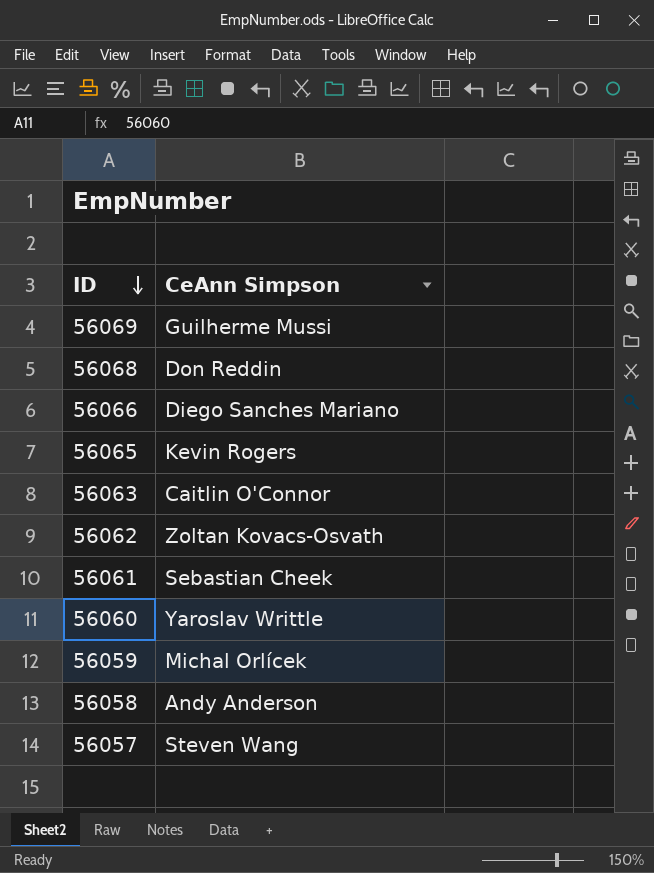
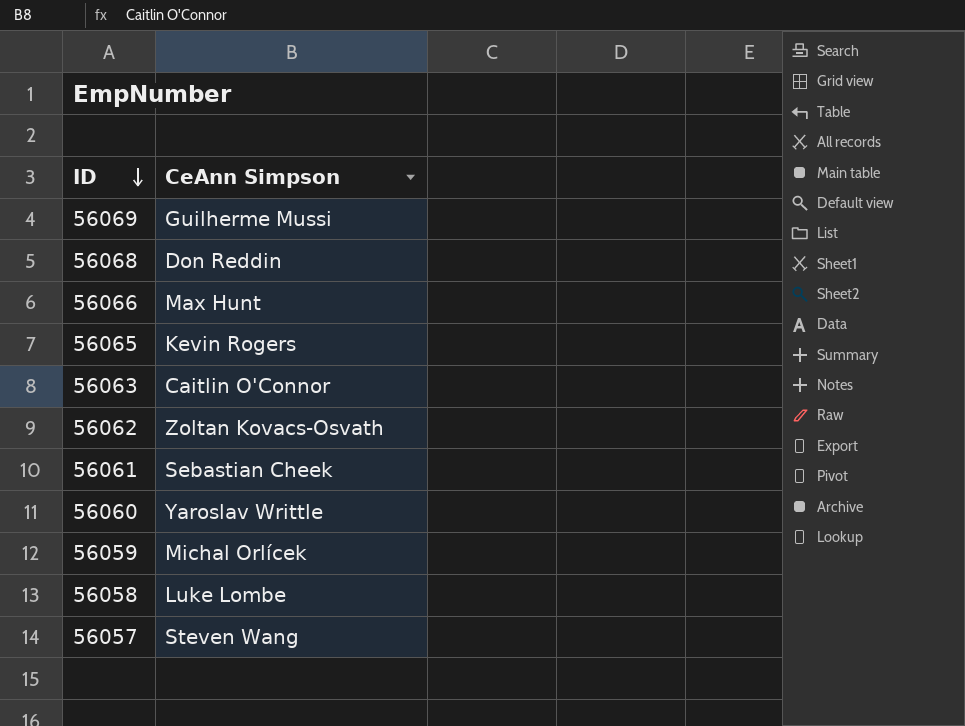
56066 | CeAnn Simpson: Diego Sanches Mariano -> Max Hunt
56058 | CeAnn Simpson: Andy Anderson -> Luke Lombe

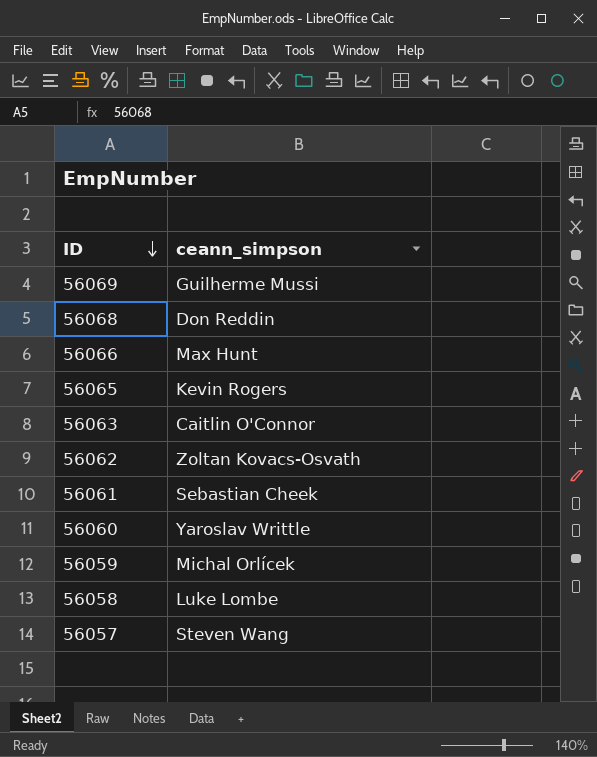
column name: CeAnn Simpson -> ceann_simpson

